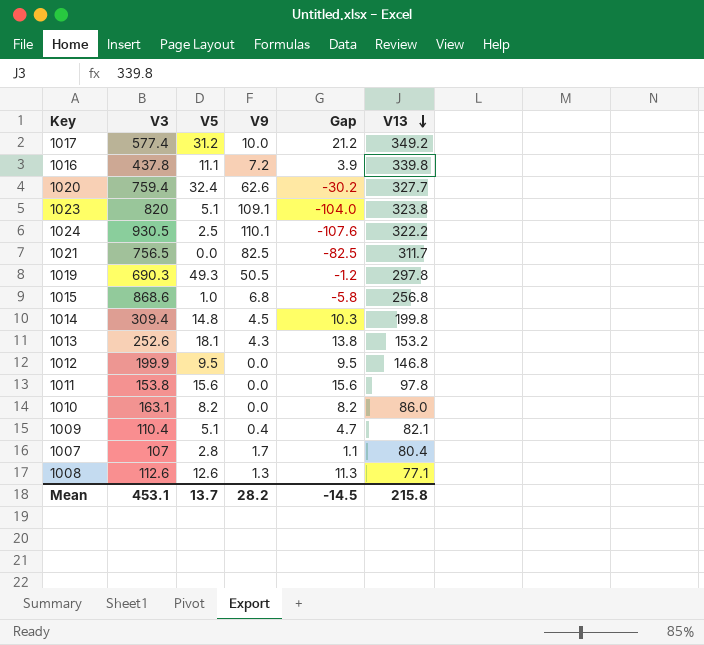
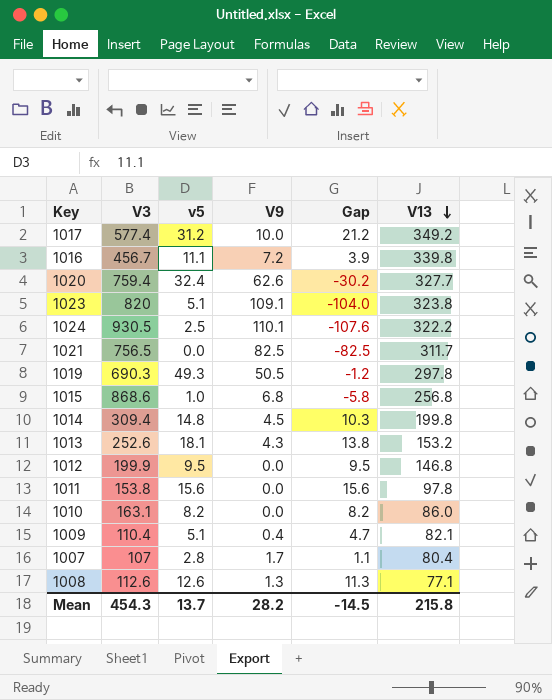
column name: V5 -> v5
1016 | V3: 437.8 -> 456.7
Mean | V3: 453.1 -> 454.3

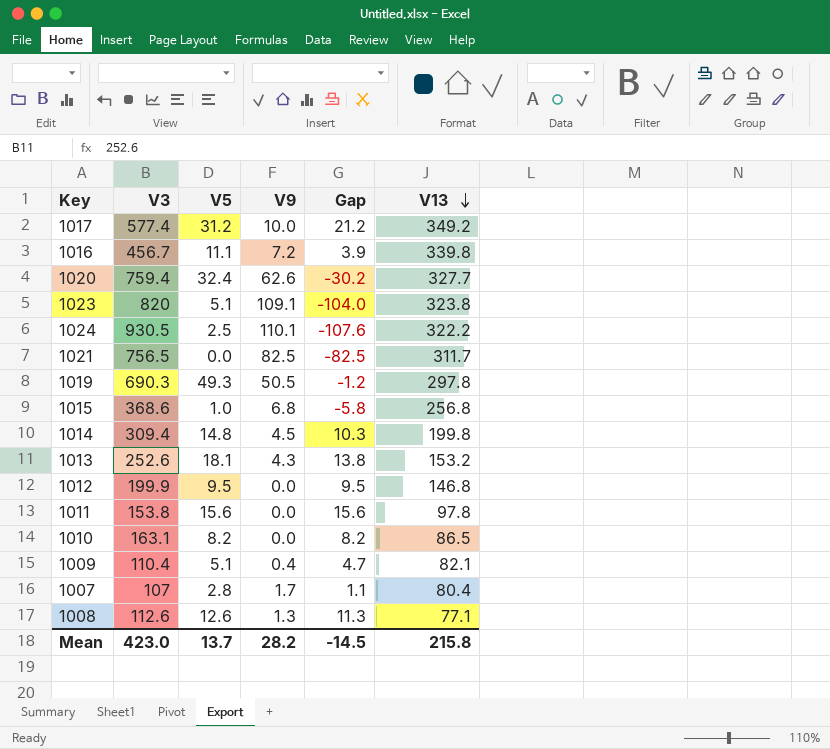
column name: v5 -> V5
1015 | V3: 868.6 -> 368.6
1010 | V13: 86.0 -> 86.5
Mean | V3: 454.3 -> 423.0

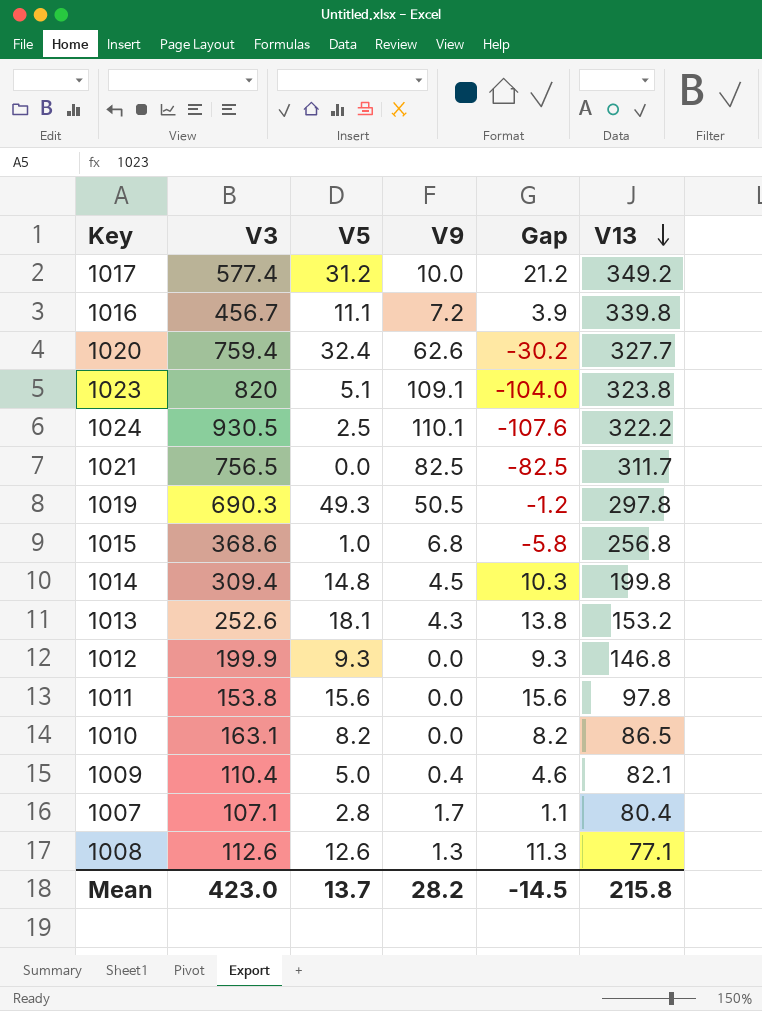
1012 | V5: 9.5 -> 9.3
1012 | Gap: 9.5 -> 9.3
1009 | V5: 5.1 -> 5.0
1009 | Gap: 4.7 -> 4.6
1007 | V3: 107 -> 107.1

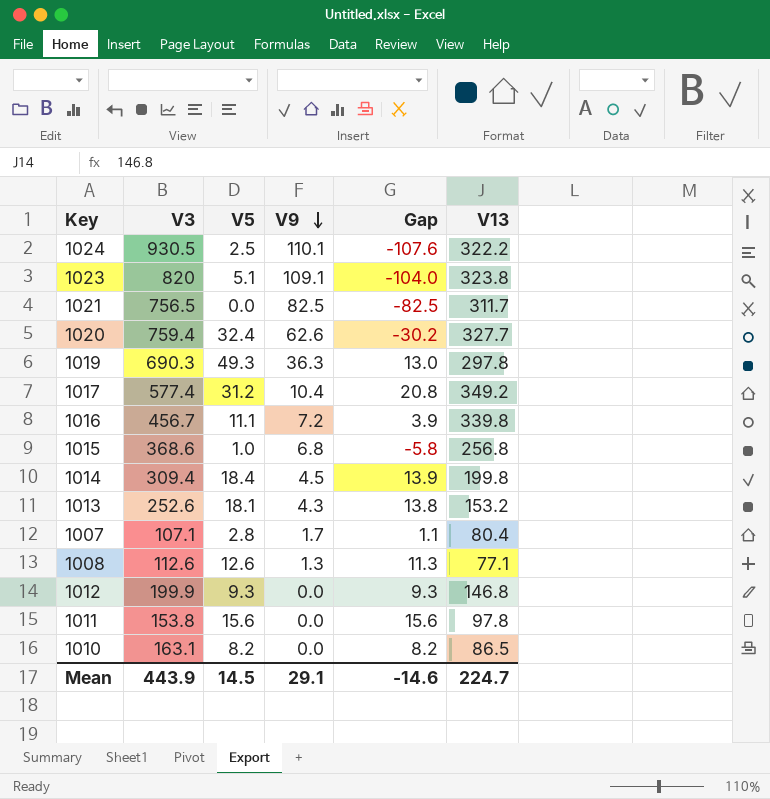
row order: V13 descending -> V9 descending
row 1009: 110.4 | 5.0 | 0.4 | 4.6 | 82.1 -> none
1019 | V9: 50.5 -> 36.3
1019 | Gap: -1.2 -> 13.0
1017 | V9: 10.0 -> 10.4
1017 | Gap: 21.2 -> 20.8
1014 | V5: 14.8 -> 18.4
1014 | Gap: 10.3 -> 13.9
Mean | V3: 423.0 -> 443.9
Mean | V5: 13.7 -> 14.5
Mean | V9: 28.2 -> 29.1
Mean | Gap: -14.5 -> -14.6
Mean | V13: 215.8 -> 224.7

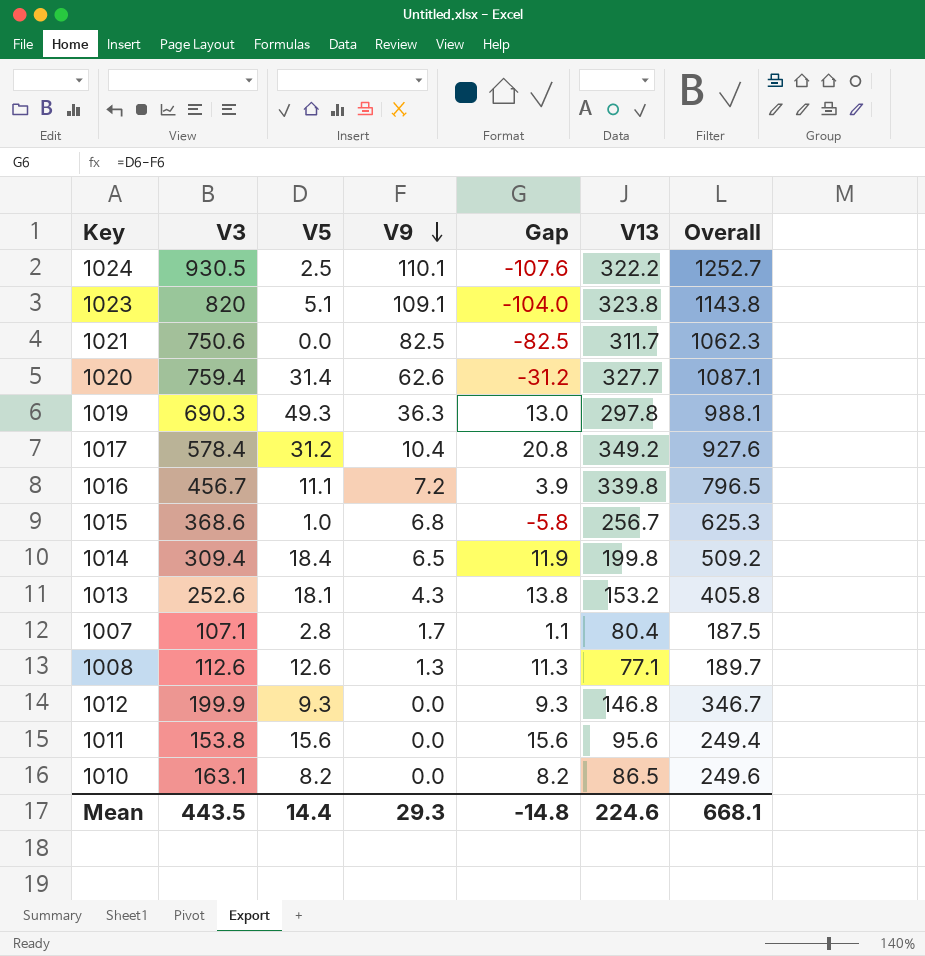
column Overall | formula: none -> [V3] + [V13]
1021 | V3: 756.5 -> 750.6
1020 | V5: 32.4 -> 31.4
1020 | Gap: -30.2 -> -31.2
1017 | V3: 577.4 -> 578.4
1015 | V13: 256.8 -> 256.7
1014 | V9: 4.5 -> 6.5
1014 | Gap: 13.9 -> 11.9
1011 | V13: 97.8 -> 95.6
Mean | V3: 443.9 -> 443.5
Mean | V5: 14.5 -> 14.4
Mean | V9: 29.1 -> 29.3
Mean | Gap: -14.6 -> -14.8
Mean | V13: 224.7 -> 224.6

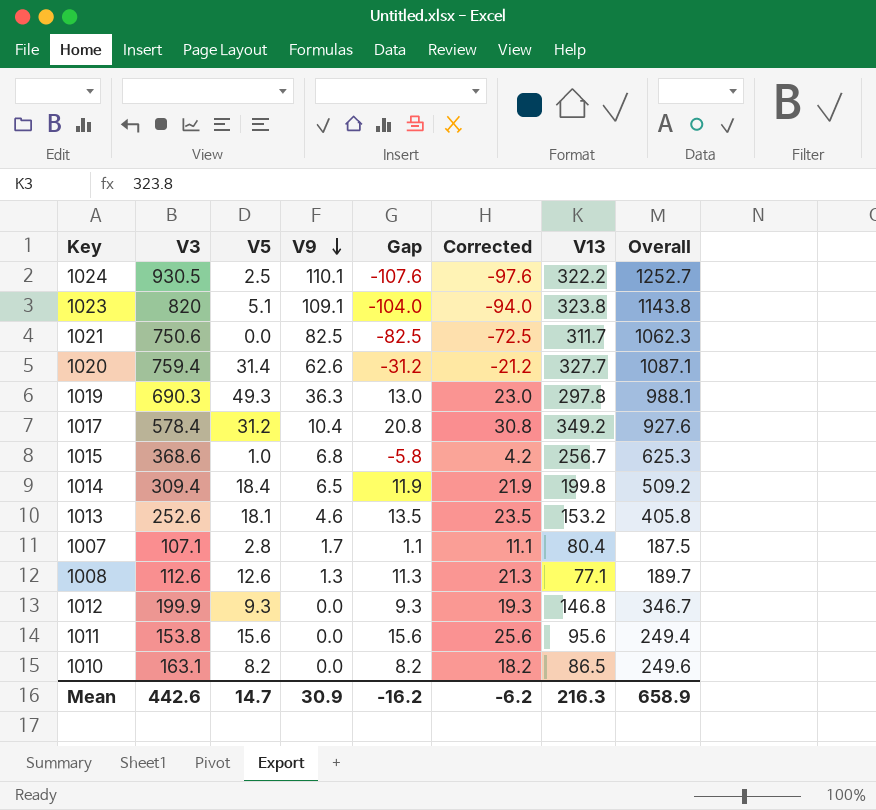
column Corrected | formula: none -> [Gap] + 10
row 1016: 456.7 | 11.1 | 7.2 | 3.9 | 339.8 | 796.5 -> none
1013 | V9: 4.3 -> 4.6
1013 | Gap: 13.8 -> 13.5
Mean | V3: 443.5 -> 442.6
Mean | V5: 14.4 -> 14.7
Mean | V9: 29.3 -> 30.9
Mean | Gap: -14.8 -> -16.2
Mean | V13: 224.6 -> 216.3
Mean | Overall: 668.1 -> 658.9

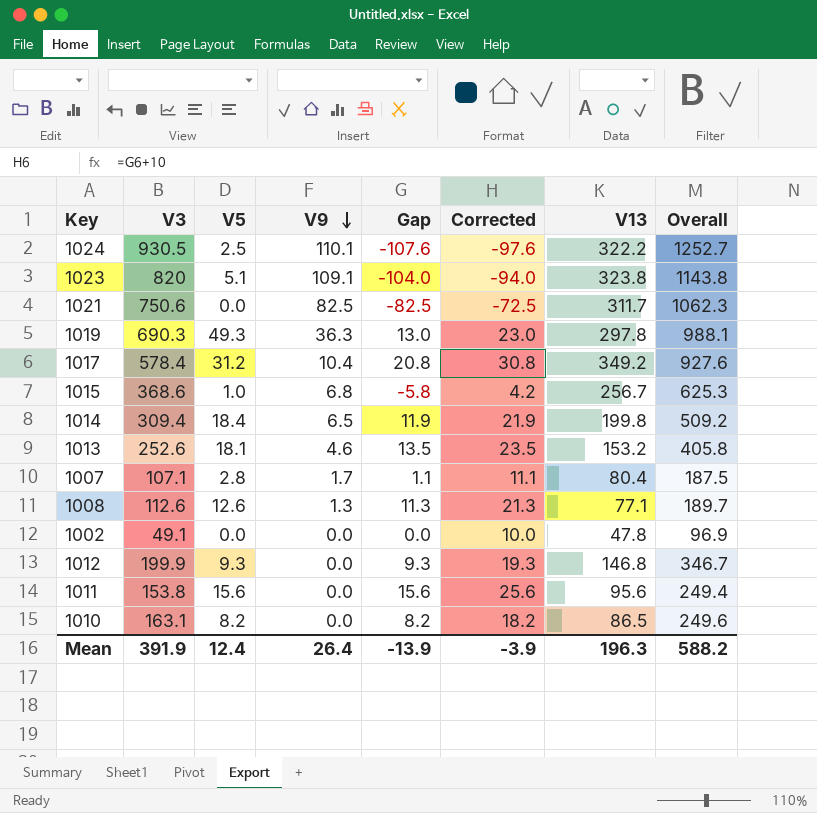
row 1020: 759.4 | 31.4 | 62.6 | -31.2 | -21.2 | 327.7 | 1087.1 -> none
row 1002: none -> 49.1 | 0.0 | 0.0 | 0.0 | 10.0 | 47.8 | 96.9
Mean | V3: 442.6 -> 391.9
Mean | V5: 14.7 -> 12.4
Mean | V9: 30.9 -> 26.4
Mean | Gap: -16.2 -> -13.9
Mean | Corrected: -6.2 -> -3.9
Mean | V13: 216.3 -> 196.3
Mean | Overall: 658.9 -> 588.2

